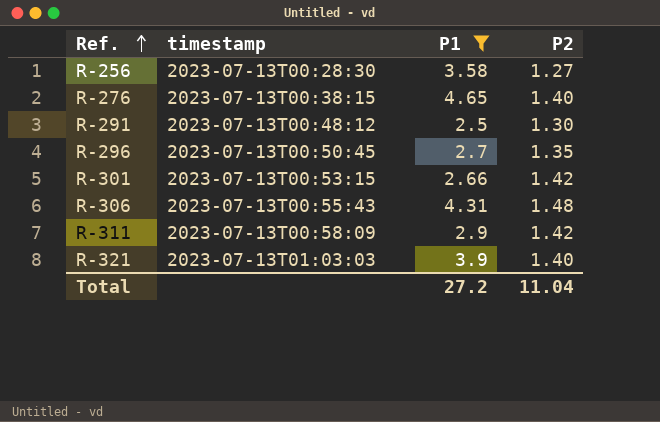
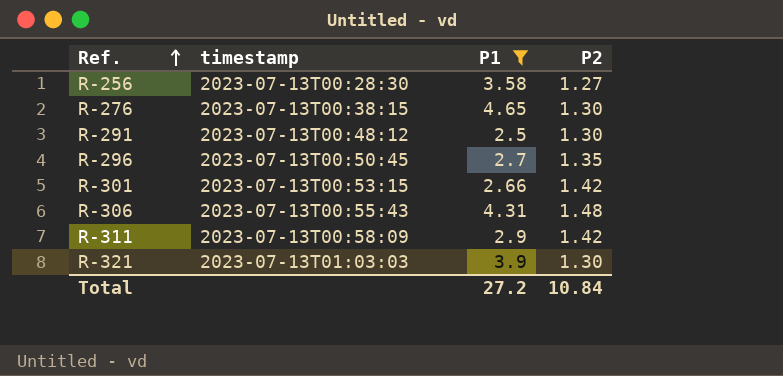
R-276 | P2: 1.40 -> 1.30
R-321 | P2: 1.40 -> 1.30
Total | P2: 11.04 -> 10.84

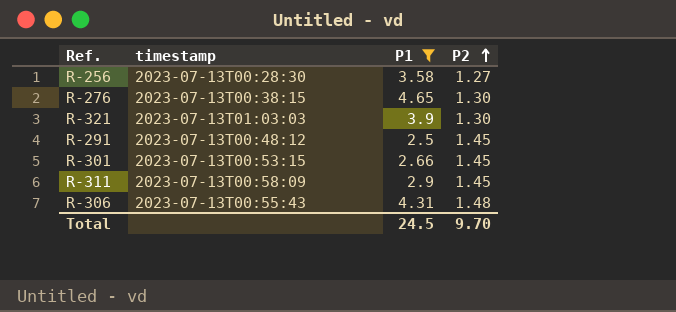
row order: Ref. ascending -> P2 ascending
row R-296: 2023-07-13T00:50:45 | 2.7 | 1.35 -> none
R-291 | P2: 1.30 -> 1.45
R-301 | P2: 1.42 -> 1.45
R-311 | P2: 1.42 -> 1.45
Total | P1: 27.2 -> 24.5
Total | P2: 10.84 -> 9.70

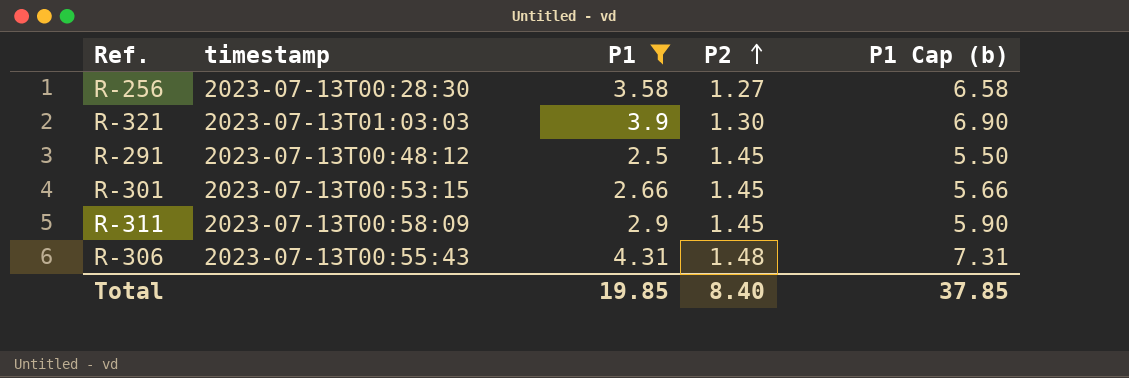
column P1 Cap (b) | formula: none -> [P1] + 3
row R-276: 2023-07-13T00:38:15 | 4.65 | 1.30 -> none
Total | P1: 24.5 -> 19.85
Total | P2: 9.70 -> 8.40

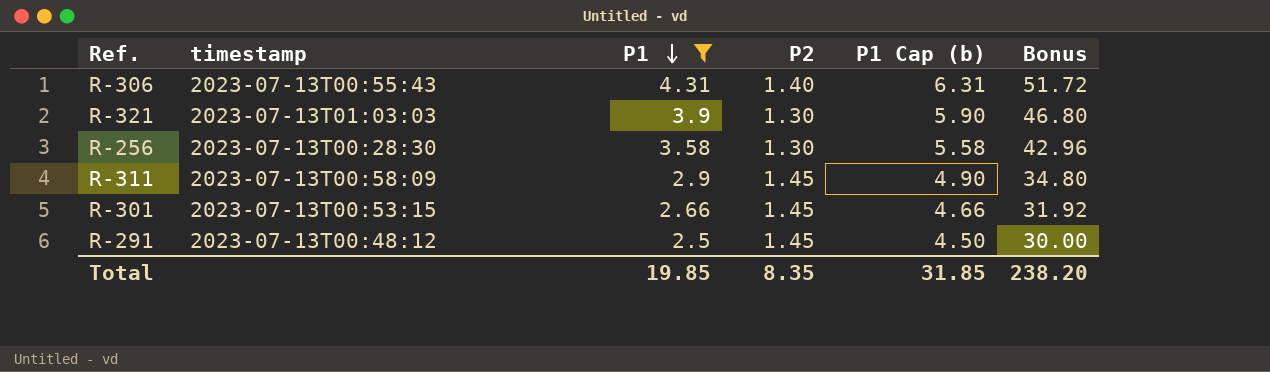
row order: P2 ascending -> P1 descending
column P1 Cap (b) | formula: [P1] + 3 -> [P1] + 2
column Bonus | formula: none -> [P1] * 12
R-306 | P2: 1.48 -> 1.40
R-256 | P2: 1.27 -> 1.30
Total | P2: 8.40 -> 8.35
Total | P1 Cap (b): 37.85 -> 31.85

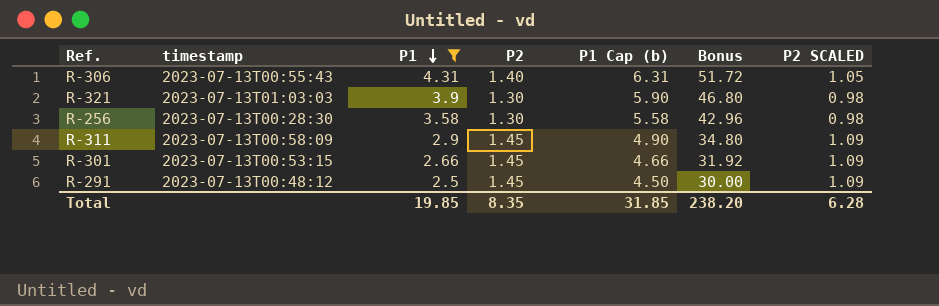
column P2 SCALED | formula: none -> [P2] * 0.75

